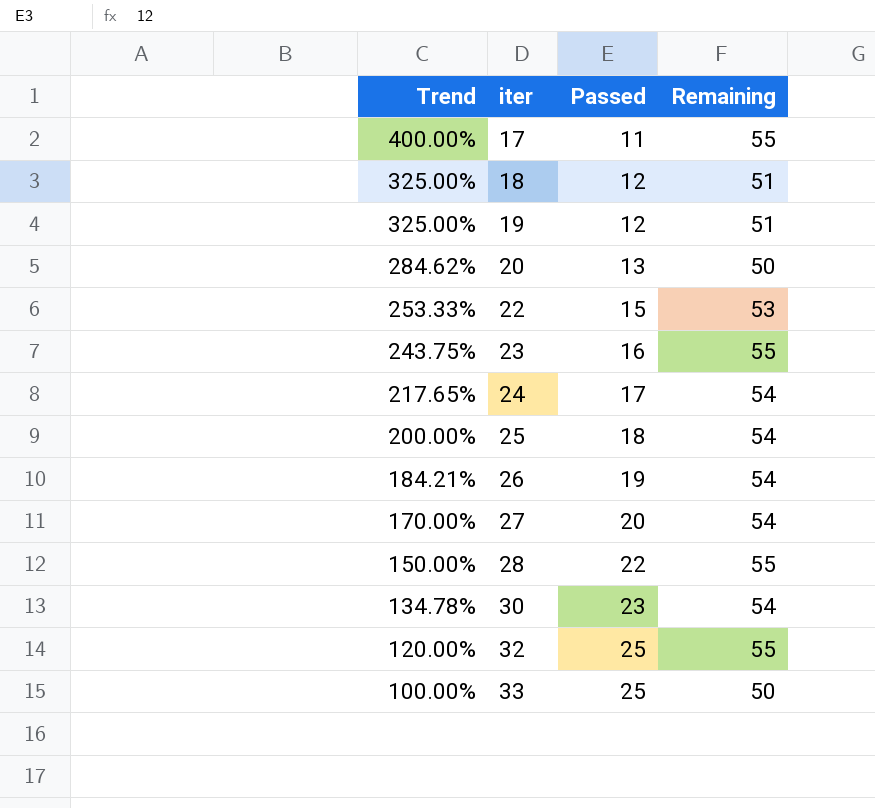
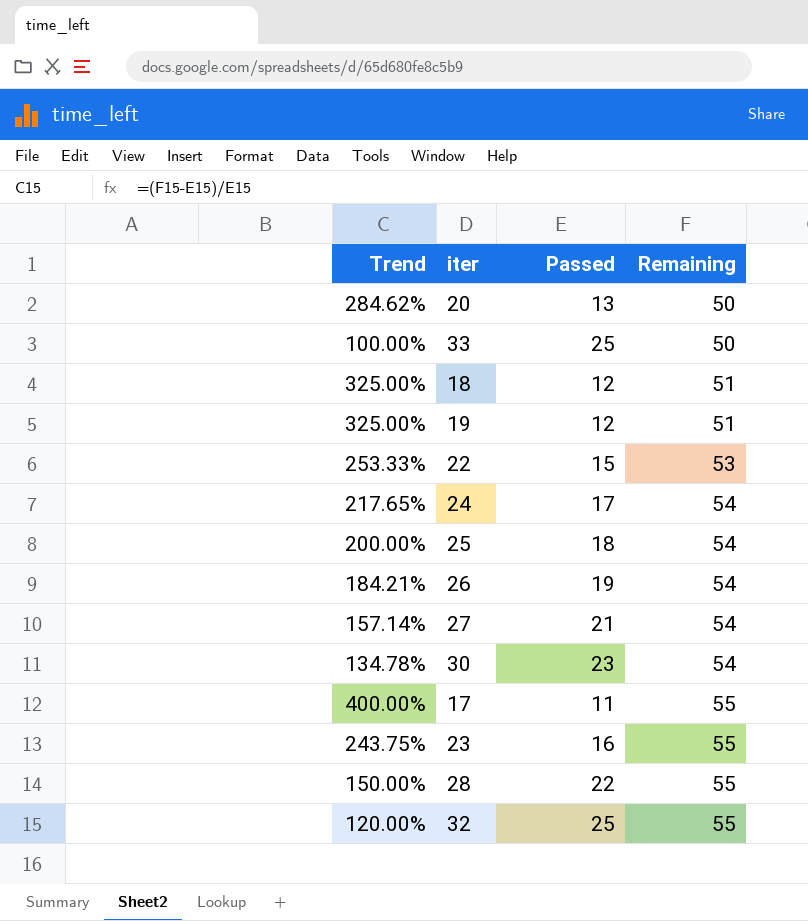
row order: Trend descending -> Remaining ascending
27 | Trend: 170.00% -> 157.14%
27 | Passed: 20 -> 21

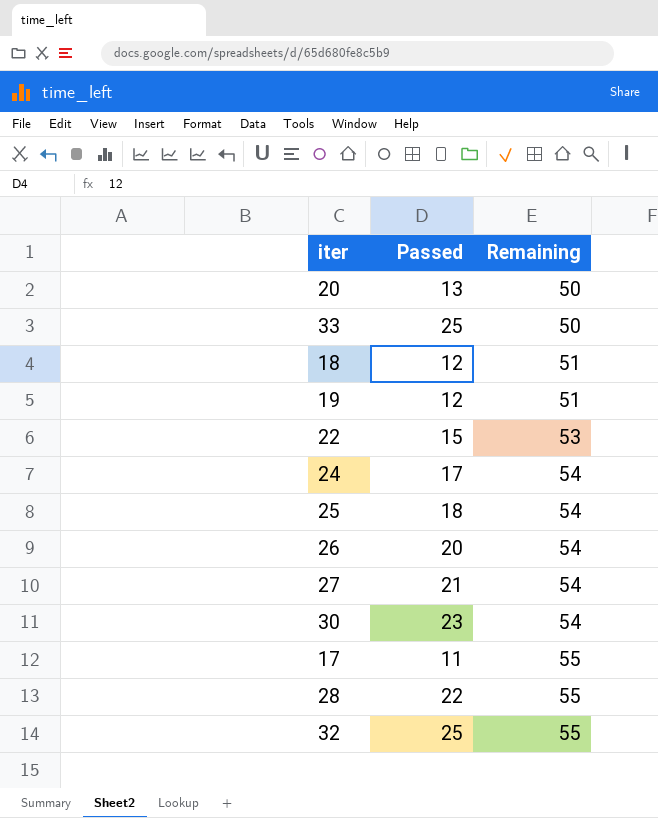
column Trend | formula: ([Remaining] - [Passed]) / [Passed] -> none
row 23: 243.75% | 16 | 55 -> none
26 | Passed: 19 -> 20

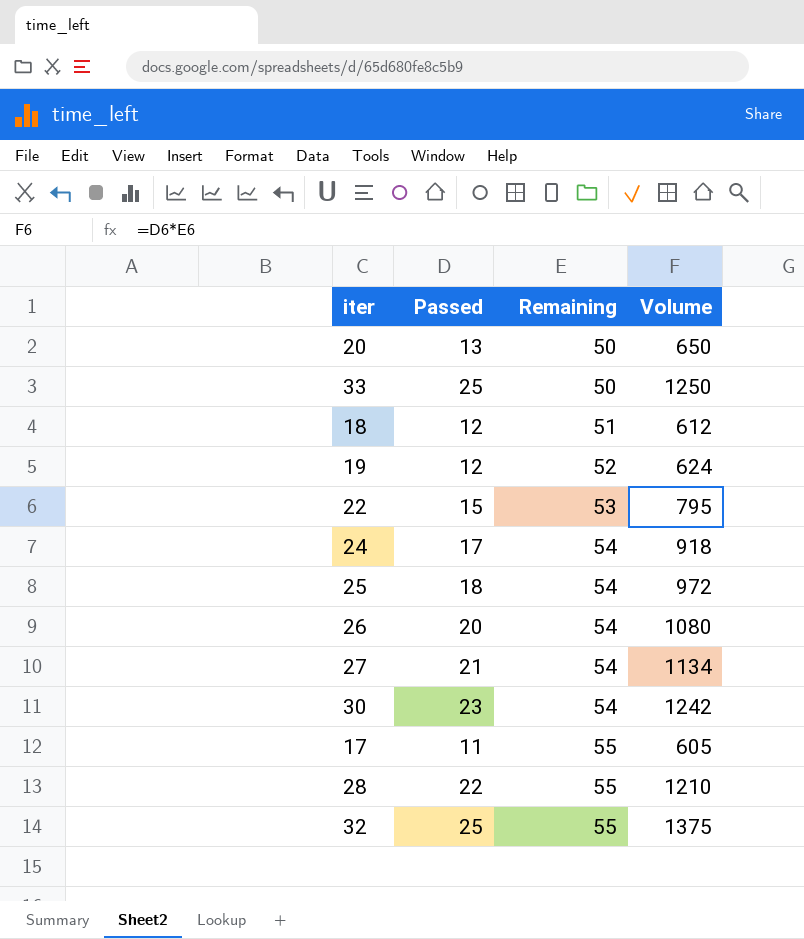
column Volume | formula: none -> [Passed] * [Remaining]
19 | Remaining: 51 -> 52

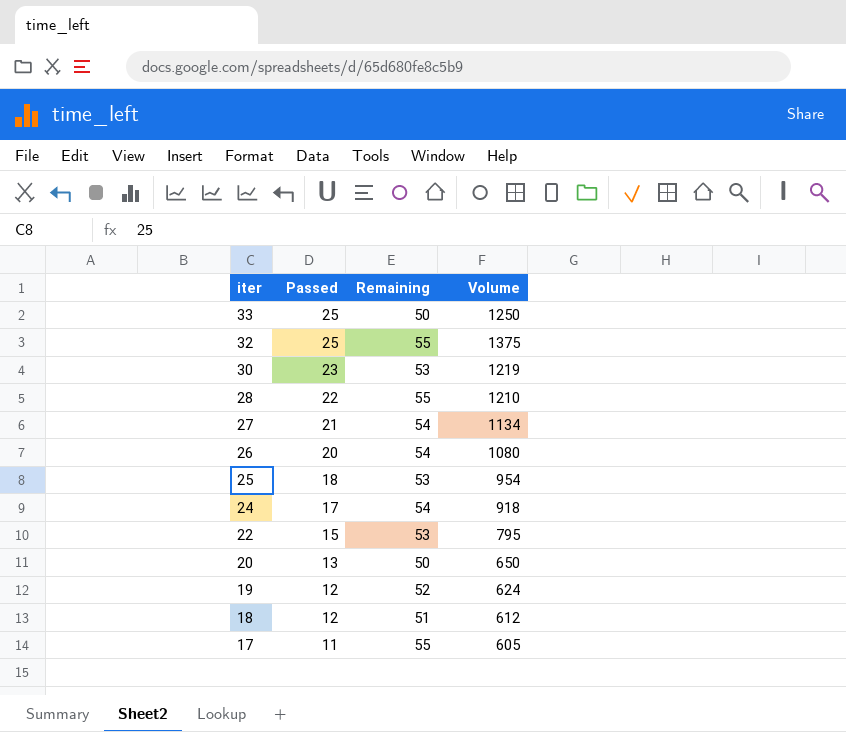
row order: Remaining ascending -> iter descending
30 | Remaining: 54 -> 53
30 | Volume: 1242 -> 1219
25 | Remaining: 54 -> 53
25 | Volume: 972 -> 954

